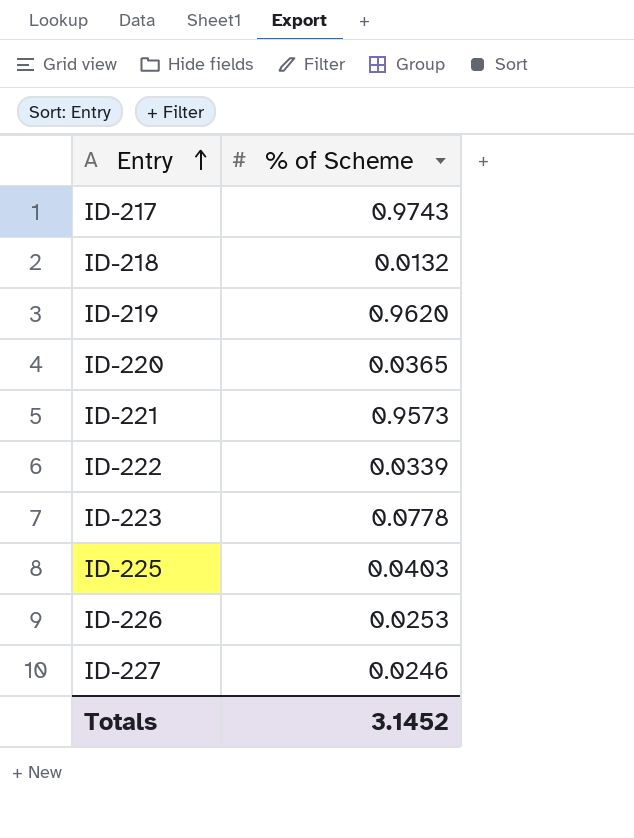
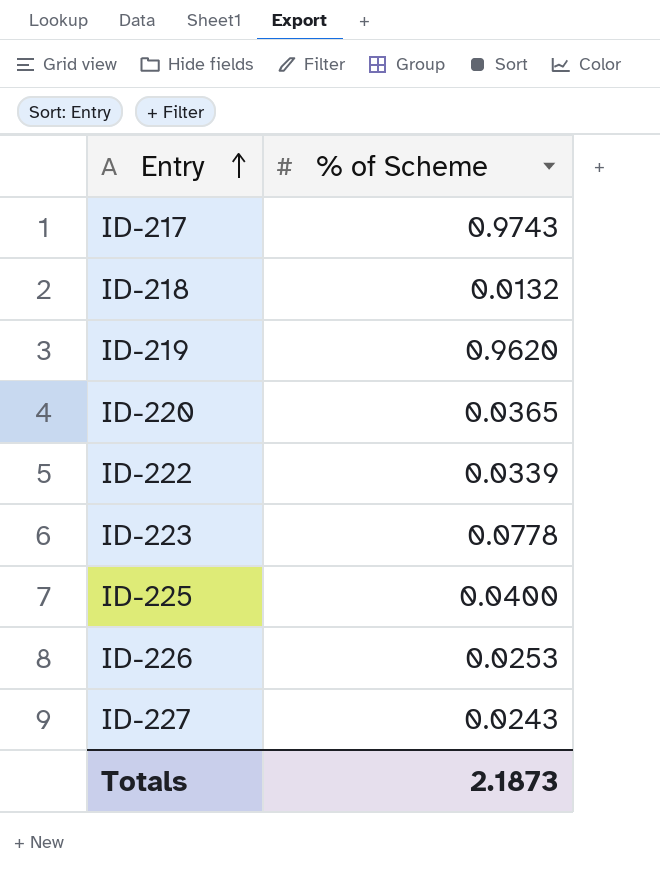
row ID-221: 0.9573 -> none
ID-225 | % of Scheme: 0.0403 -> 0.0400
ID-227 | % of Scheme: 0.0246 -> 0.0243
Totals | % of Scheme: 3.1452 -> 2.1873

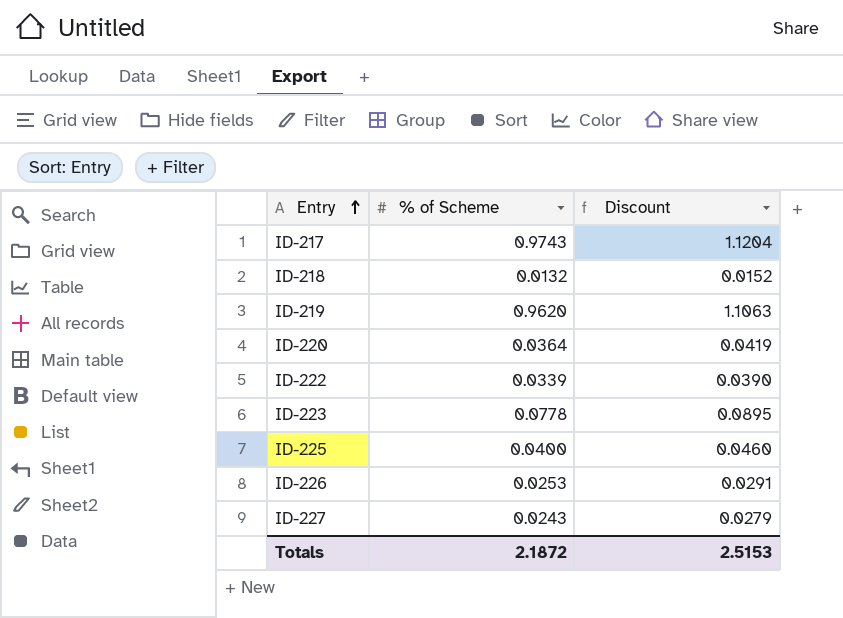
column Discount | formula: none -> [% of Scheme] * 1.15
ID-220 | % of Scheme: 0.0365 -> 0.0364
Totals | % of Scheme: 2.1873 -> 2.1872

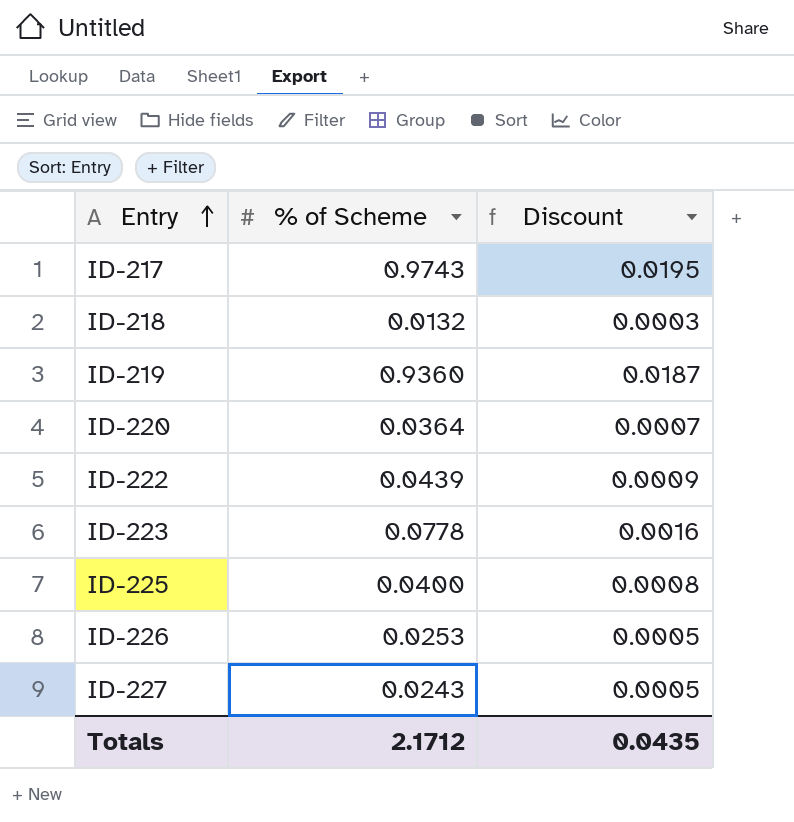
column Discount | formula: [% of Scheme] * 1.15 -> [% of Scheme] * 0.02
ID-219 | % of Scheme: 0.9620 -> 0.9360
ID-222 | % of Scheme: 0.0339 -> 0.0439
Totals | % of Scheme: 2.1872 -> 2.1712
Totals | Discount: 2.5153 -> 0.0435

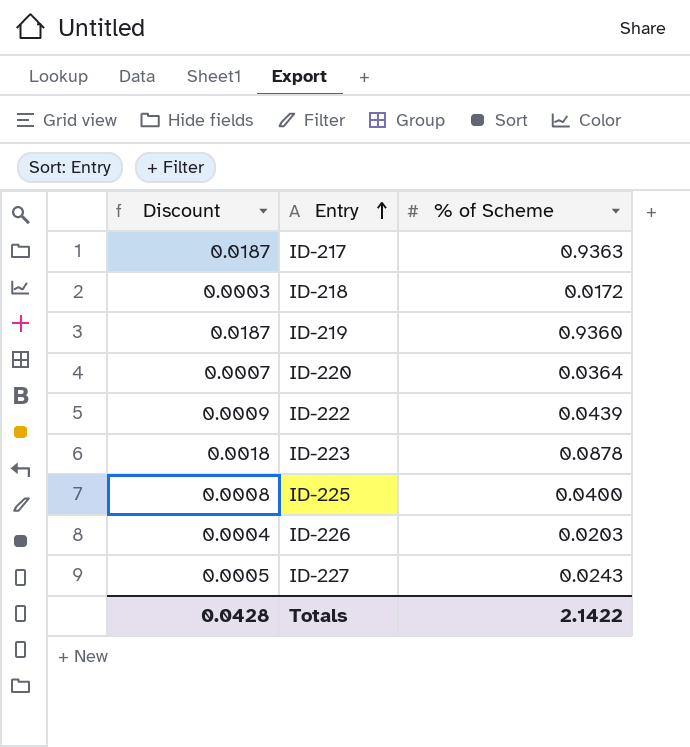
column Discount | position: 3 -> 1
ID-217 | Discount: 0.0195 -> 0.0187
ID-217 | % of Scheme: 0.9743 -> 0.9363
ID-218 | % of Scheme: 0.0132 -> 0.0172
ID-223 | Discount: 0.0016 -> 0.0018
ID-223 | % of Scheme: 0.0778 -> 0.0878
ID-226 | Discount: 0.0005 -> 0.0004
ID-226 | % of Scheme: 0.0253 -> 0.0203
Totals | Discount: 0.0435 -> 0.0428
Totals | % of Scheme: 2.1712 -> 2.1422

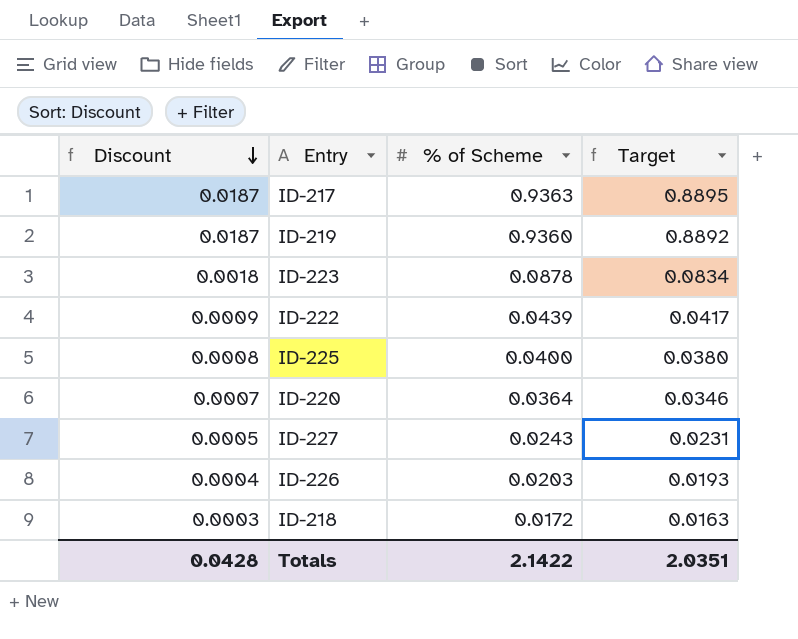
row order: Entry ascending -> Discount descending
column Target | formula: none -> [% of Scheme] * 0.95

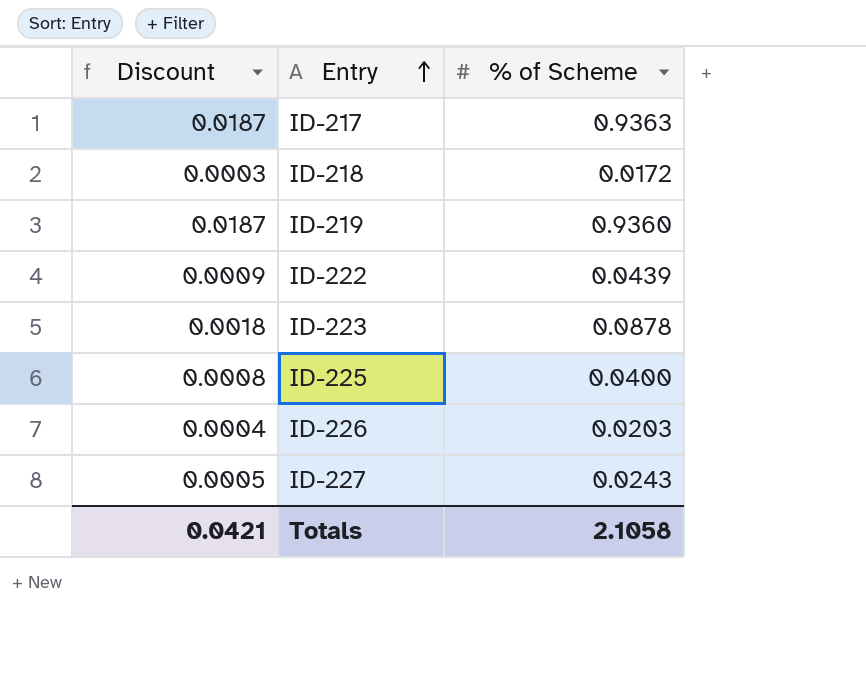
row order: Discount descending -> Entry ascending
column Target | formula: [% of Scheme] * 0.95 -> none
row ID-220: 0.0007 | 0.0364 | 0.0346 -> none
Totals | Discount: 0.0428 -> 0.0421
Totals | % of Scheme: 2.1422 -> 2.1058

